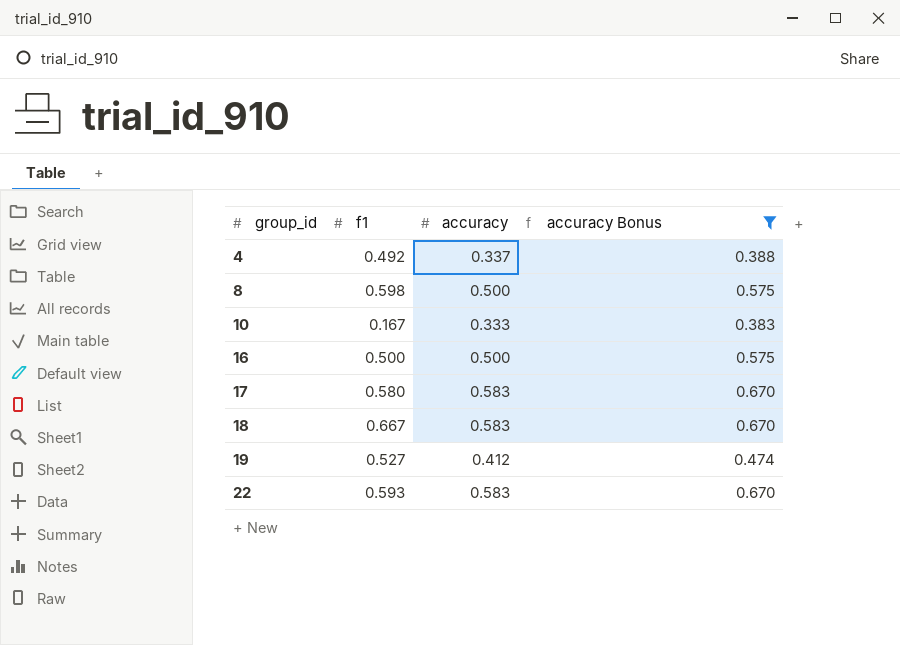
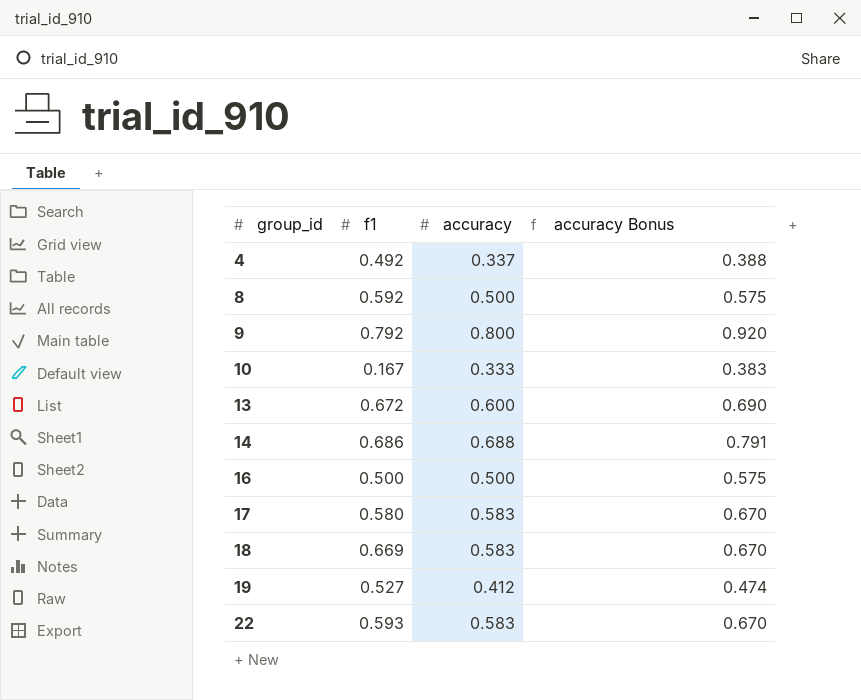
filter: accuracy Bonus <= 0.670 -> none
8 | f1: 0.598 -> 0.592
18 | f1: 0.667 -> 0.669

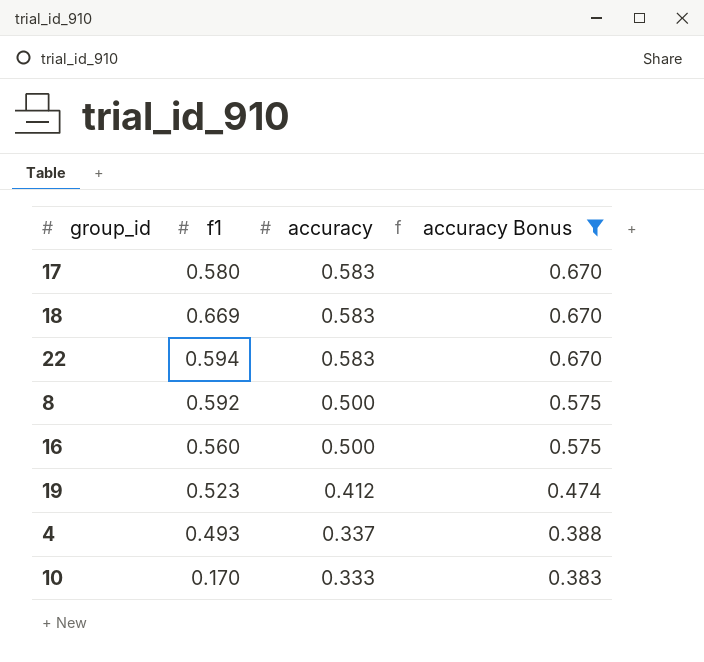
filter: none -> accuracy Bonus <= 0.670
row order: group_id ascending -> accuracy descending
22 | f1: 0.593 -> 0.594
16 | f1: 0.500 -> 0.560
19 | f1: 0.527 -> 0.523
4 | f1: 0.492 -> 0.493
10 | f1: 0.167 -> 0.170

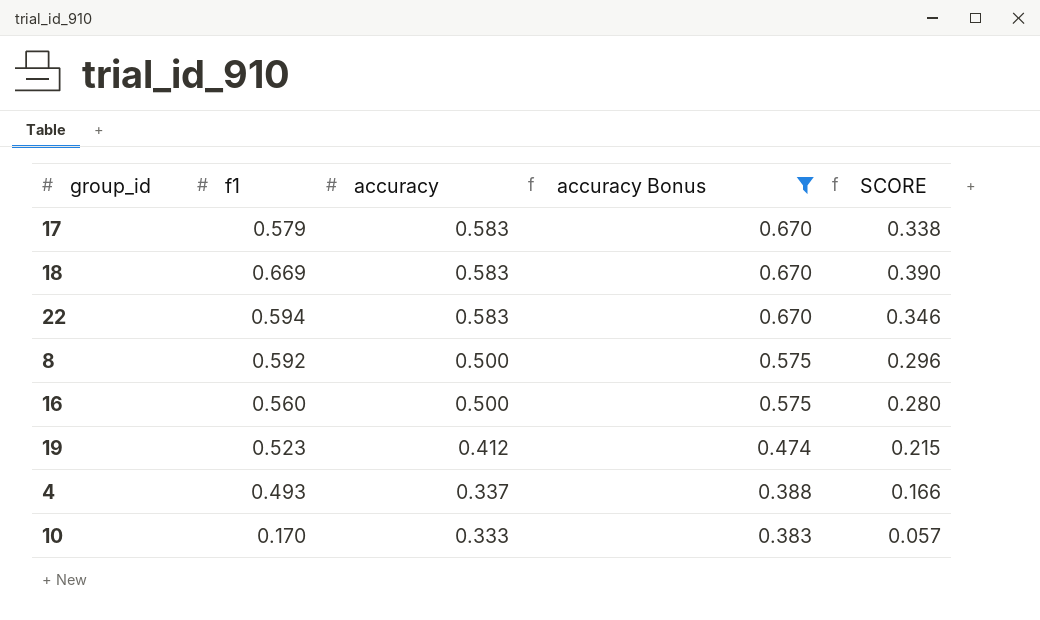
column SCORE | formula: none -> [f1] * [accuracy]
17 | f1: 0.580 -> 0.579

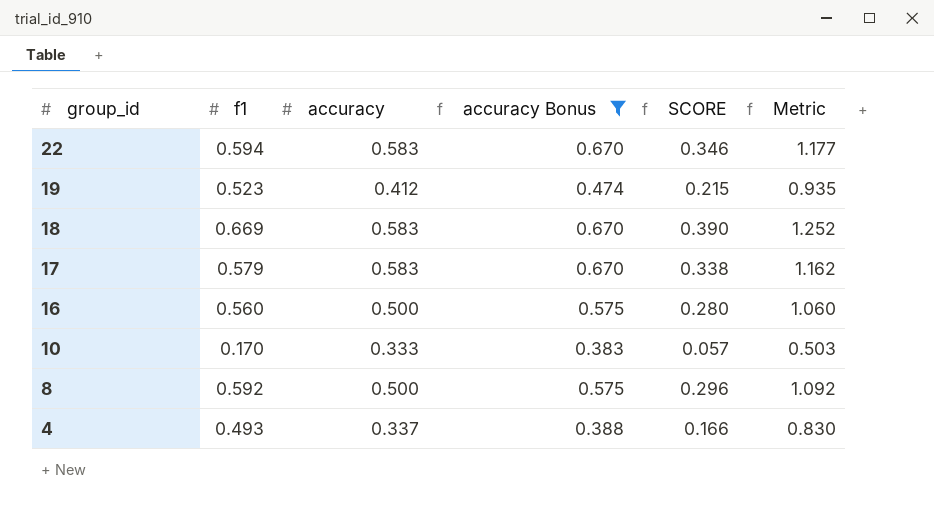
row order: accuracy descending -> group_id descending
column Metric | formula: none -> [f1] + [accuracy]

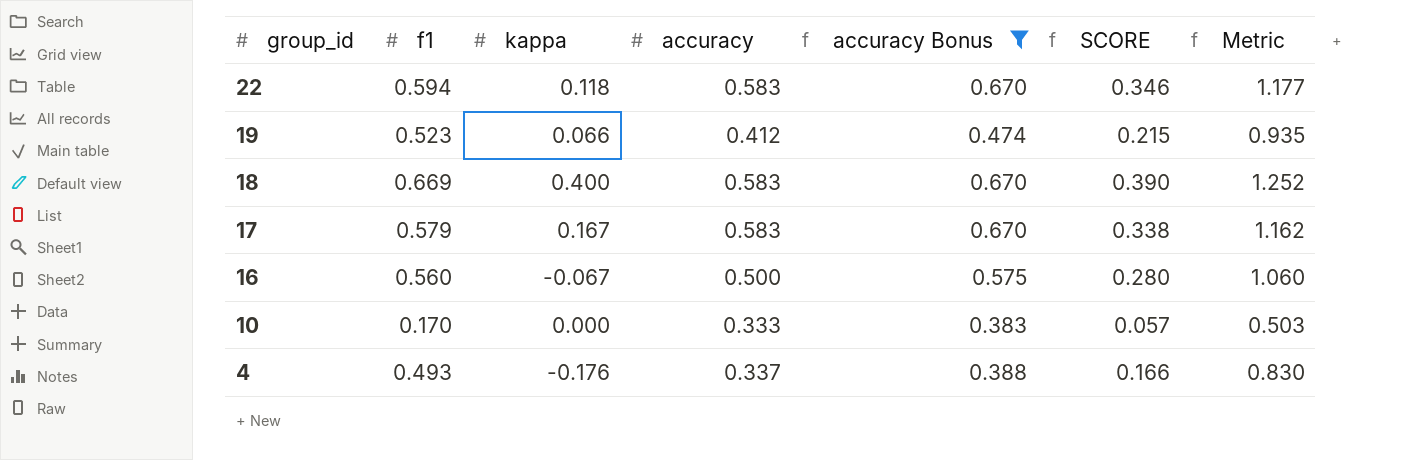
column kappa | position: none -> 3
row 8: 0.592 | 0.500 | 0.575 | 0.296 | 1.092 -> none

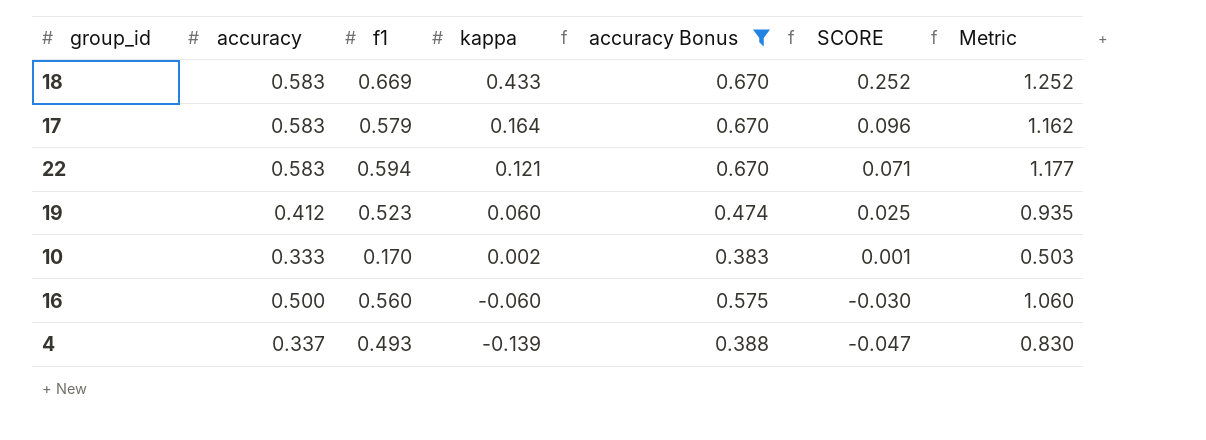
row order: group_id descending -> kappa descending
column accuracy | position: 4 -> 2
column SCORE | formula: [f1] * [accuracy] -> [accuracy] * [kappa]
18 | kappa: 0.400 -> 0.433
17 | kappa: 0.167 -> 0.164
22 | kappa: 0.118 -> 0.121
19 | kappa: 0.066 -> 0.060
10 | kappa: 0.000 -> 0.002
16 | kappa: -0.067 -> -0.060
4 | kappa: -0.176 -> -0.139

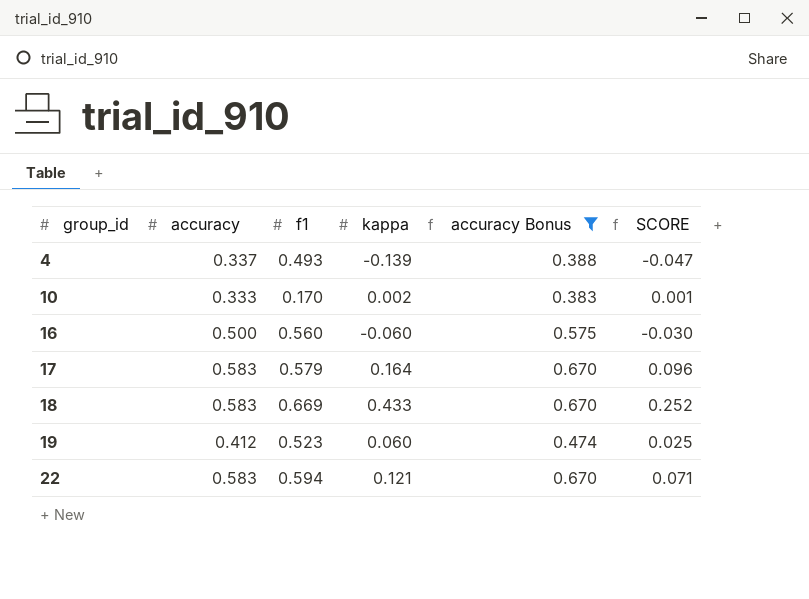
row order: kappa descending -> group_id ascending
column Metric | formula: [accuracy] + [f1] -> none

